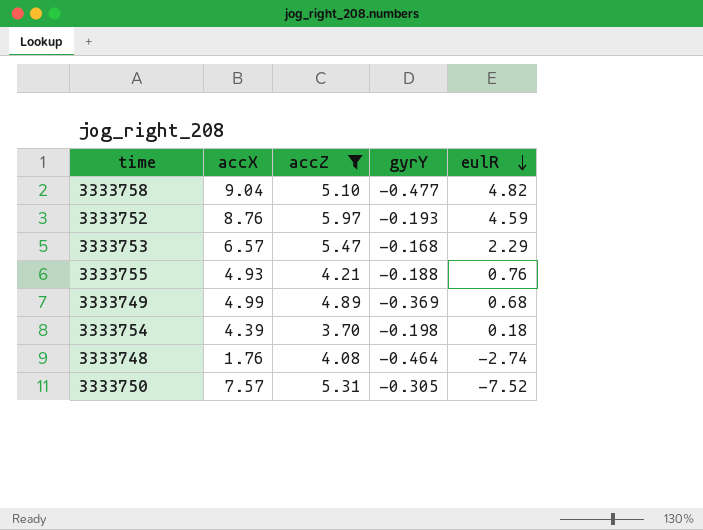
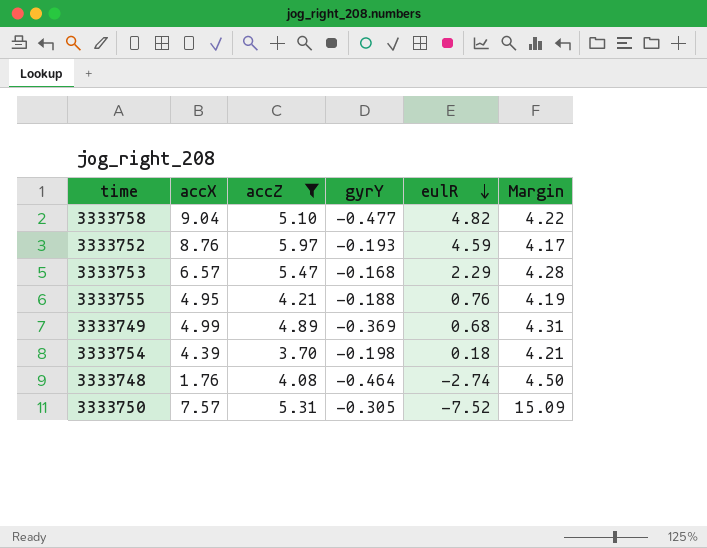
column Margin | formula: none -> [accX] - [eulR]
3333755 | accX: 4.93 -> 4.95

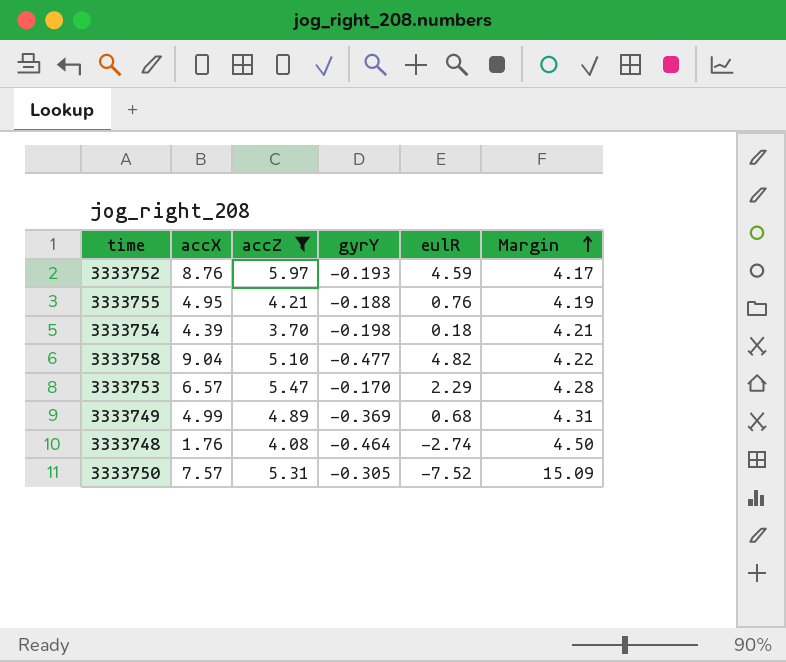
row order: eulR descending -> Margin ascending
3333753 | gyrY: -0.168 -> -0.170

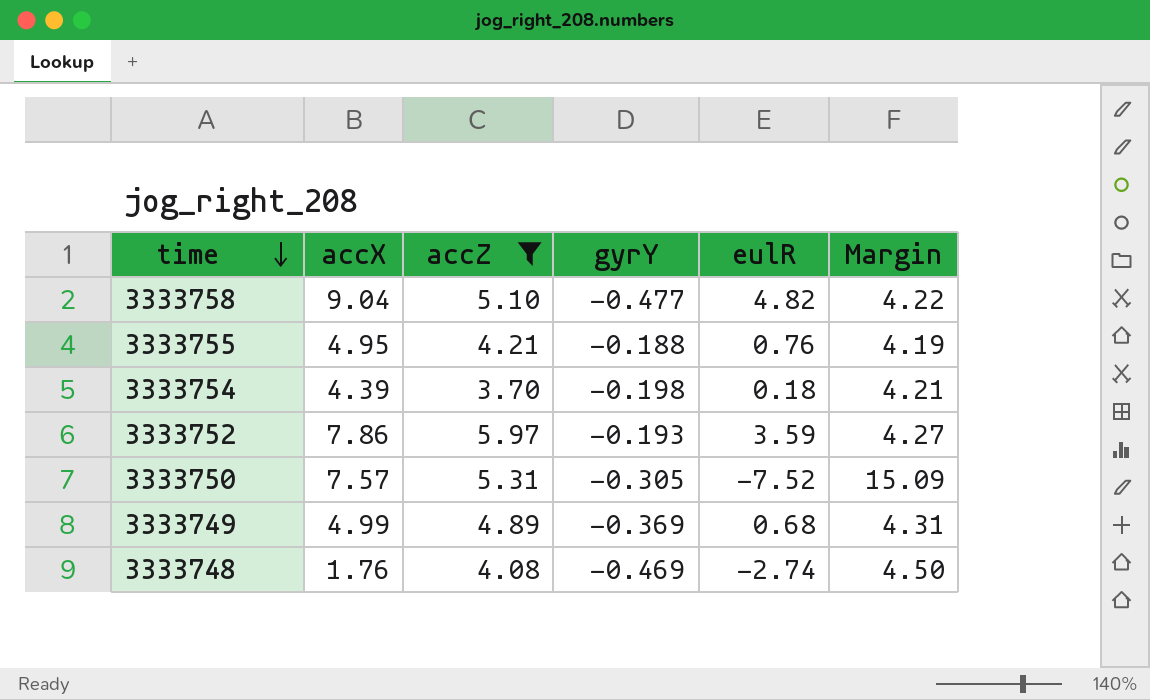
row order: Margin ascending -> time descending
row 3333753: 6.57 | 5.47 | -0.170 | 2.29 | 4.28 -> none
3333752 | accX: 8.76 -> 7.86
3333752 | eulR: 4.59 -> 3.59
3333752 | Margin: 4.17 -> 4.27
3333748 | gyrY: -0.464 -> -0.469

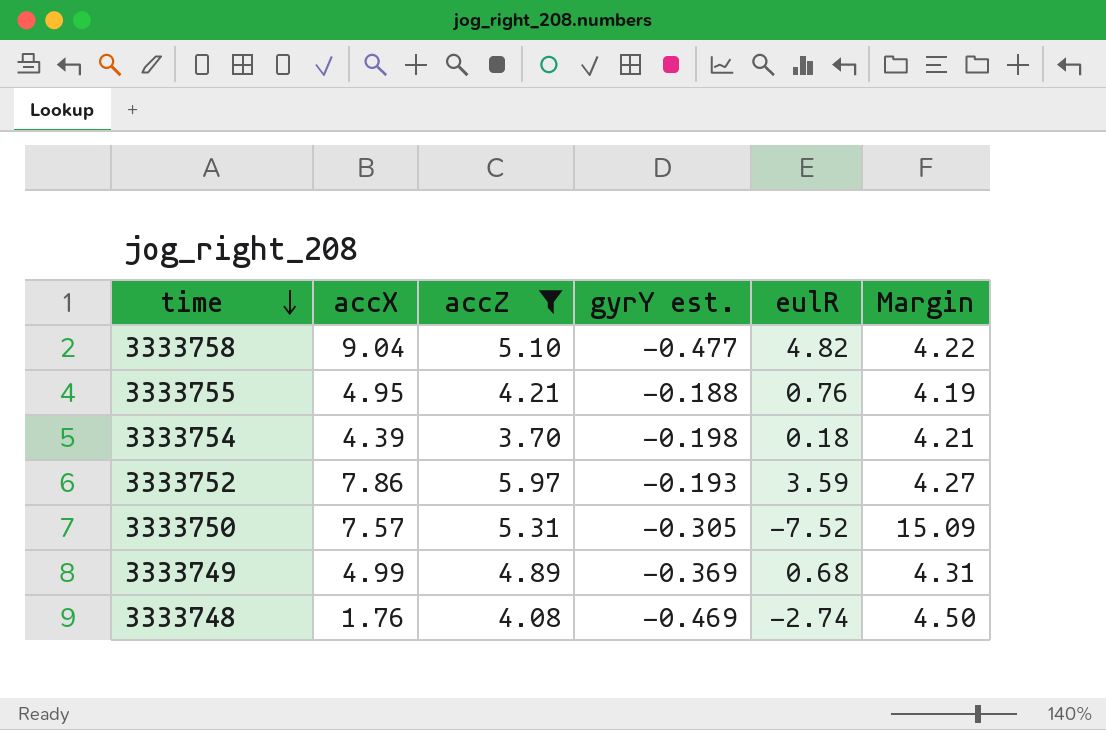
column name: gyrY -> gyrY est.

